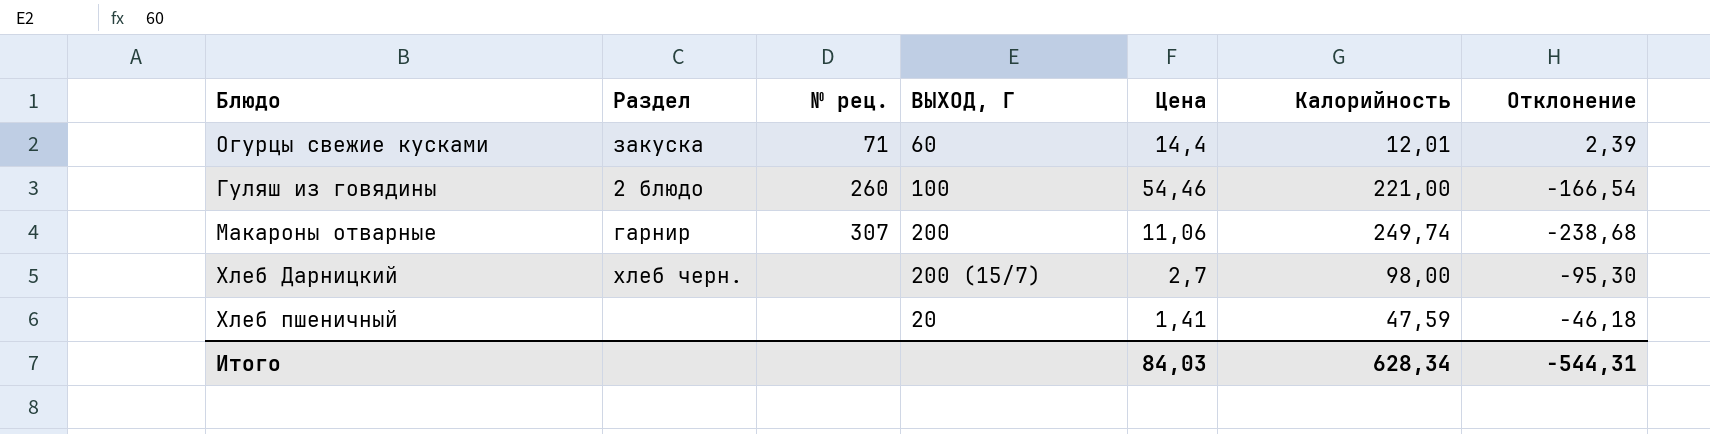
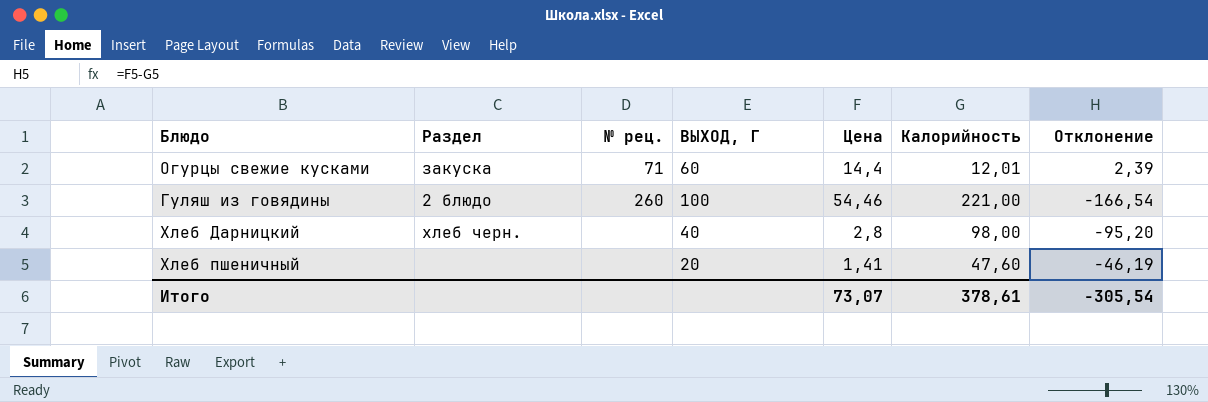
row Макароны отварные: гарнир | 307 | 200 | 11,06 | 249,74 | -238,68 -> none
Хлеб Дарницкий | ВЫХОД, Г: 200 (15/7) -> 40
Хлеб Дарницкий | Цена: 2,7 -> 2,8
Хлеб Дарницкий | Отклонение: -95,30 -> -95,20
Хлеб пшеничный | Калорийность: 47,59 -> 47,60
Хлеб пшеничный | Отклонение: -46,18 -> -46,19
Итого | Цена: 84,03 -> 73,07
Итого | Калорийность: 628,34 -> 378,61
Итого | Отклонение: -544,31 -> -305,54

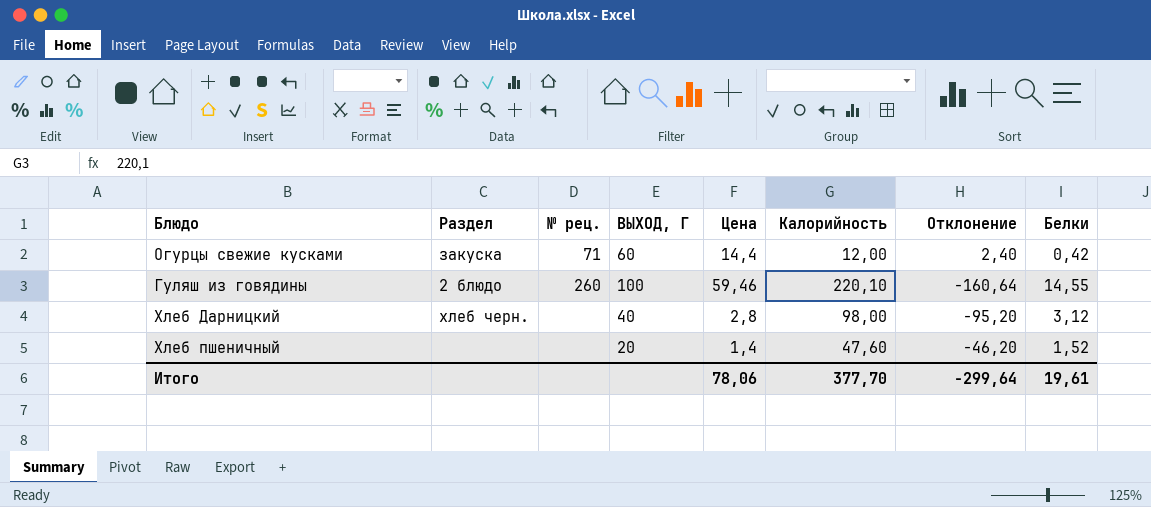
column Белки | position: none -> 8
Огурцы свежие кусками | Калорийность: 12,01 -> 12,00
Огурцы свежие кусками | Отклонение: 2,39 -> 2,40
Гуляш из говядины | Цена: 54,46 -> 59,46
Гуляш из говядины | Калорийность: 221,00 -> 220,10
Гуляш из говядины | Отклонение: -166,54 -> -160,64
Хлеб пшеничный | Цена: 1,41 -> 1,4
Хлеб пшеничный | Отклонение: -46,19 -> -46,20
Итого | Цена: 73,07 -> 78,06
Итого | Калорийность: 378,61 -> 377,70
Итого | Отклонение: -305,54 -> -299,64

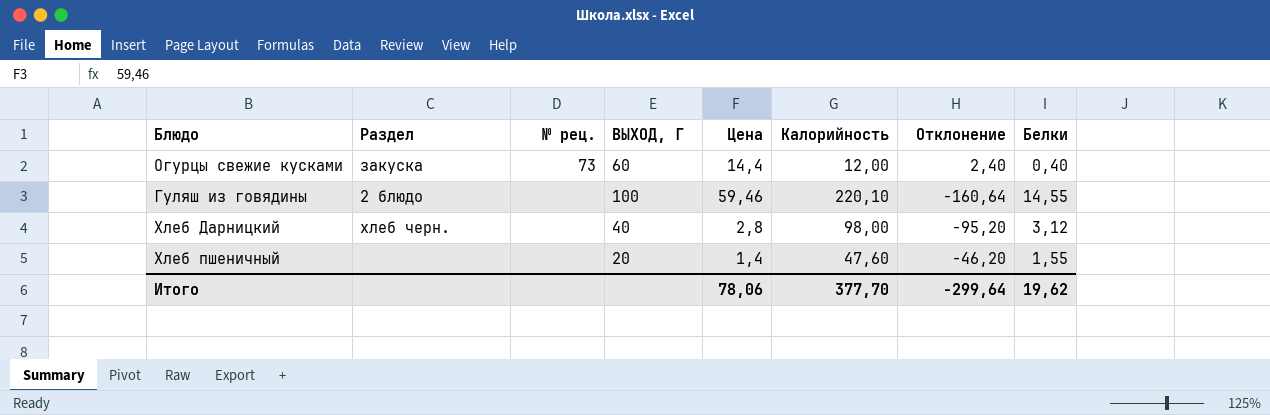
Огурцы свежие кусками | № рец.: 71 -> 73
Огурцы свежие кусками | Белки: 0,42 -> 0,40
Гуляш из говядины | № рец.: 260 -> none
Хлеб пшеничный | Белки: 1,52 -> 1,55
Итого | Белки: 19,61 -> 19,62

